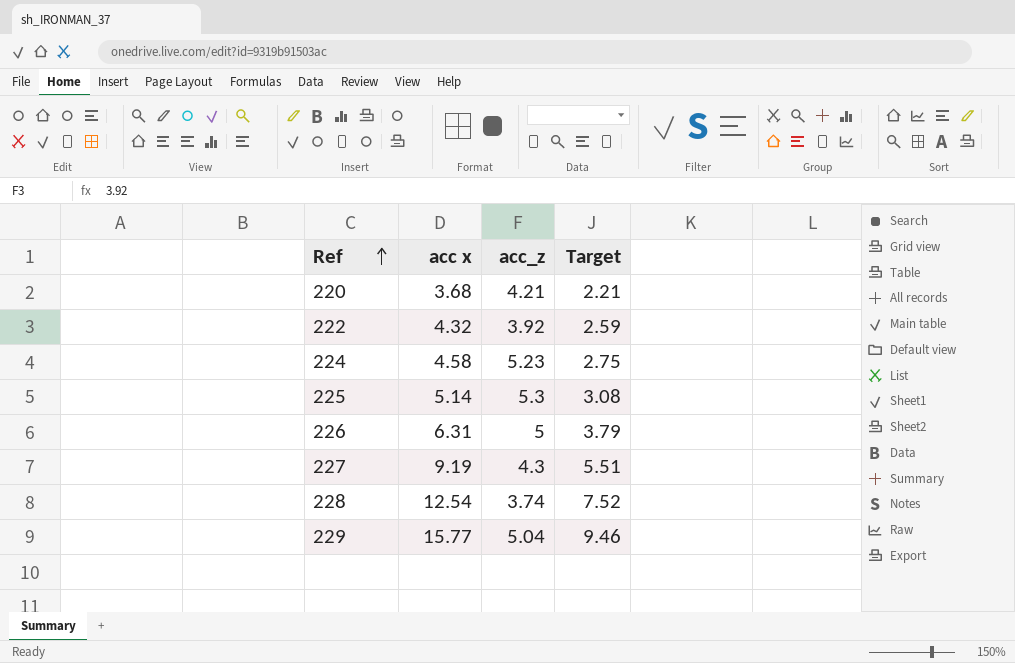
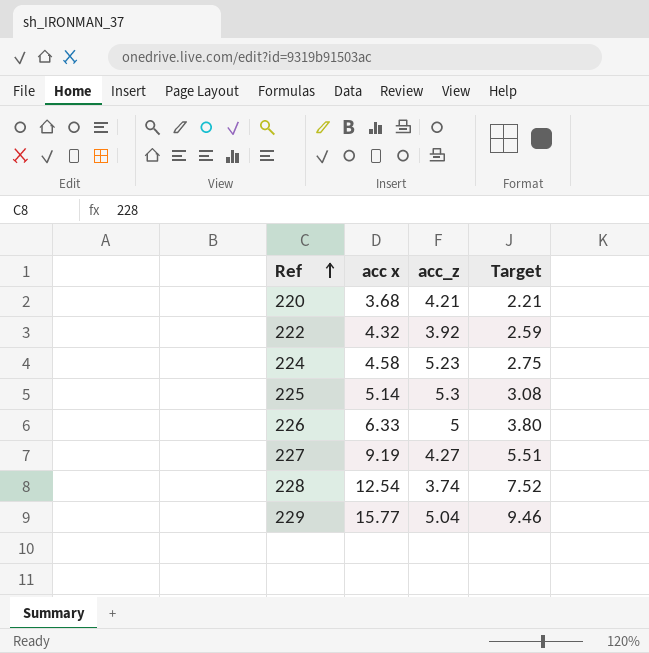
226 | acc x: 6.31 -> 6.33
226 | Target: 3.79 -> 3.80
227 | acc_z: 4.3 -> 4.27

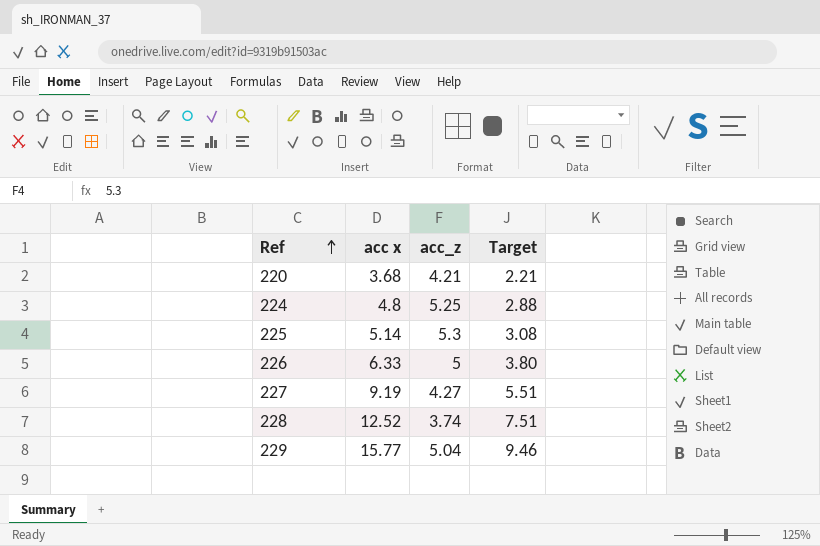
row 222: 4.32 | 3.92 | 2.59 -> none
224 | acc x: 4.58 -> 4.8
224 | acc_z: 5.23 -> 5.25
224 | Target: 2.75 -> 2.88
228 | acc x: 12.54 -> 12.52
228 | Target: 7.52 -> 7.51

